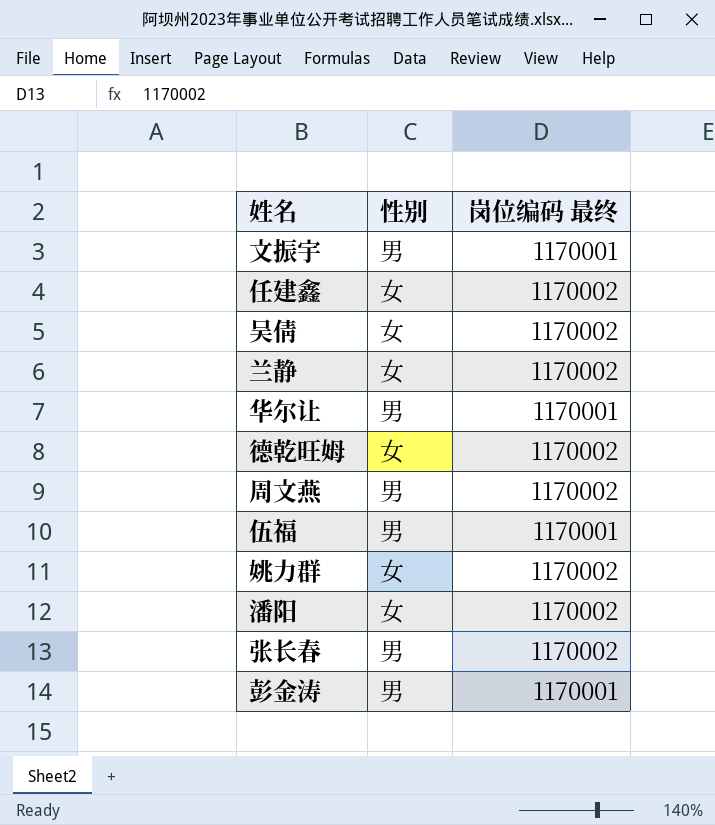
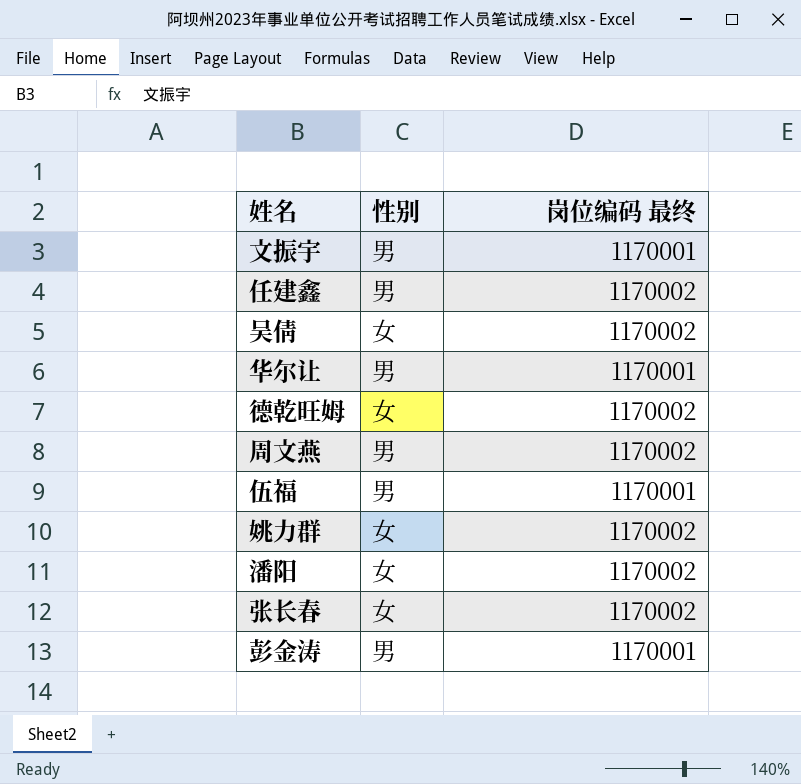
row 兰静: 女 | 1170002 -> none
任建鑫 | 性别: 女 -> 男
张长春 | 性别: 男 -> 女

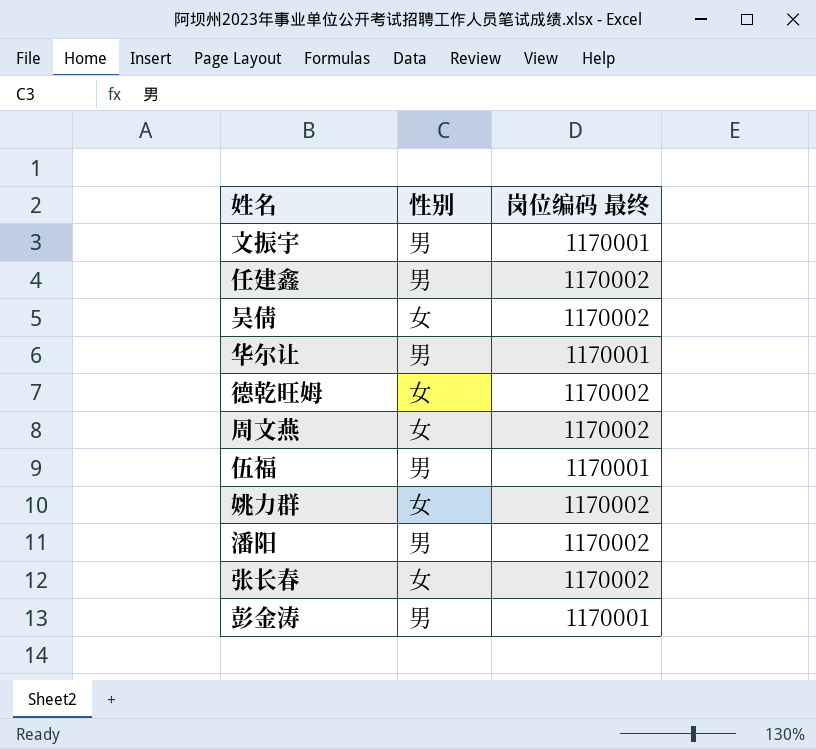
周文燕 | 性别: 男 -> 女
潘阳 | 性别: 女 -> 男

